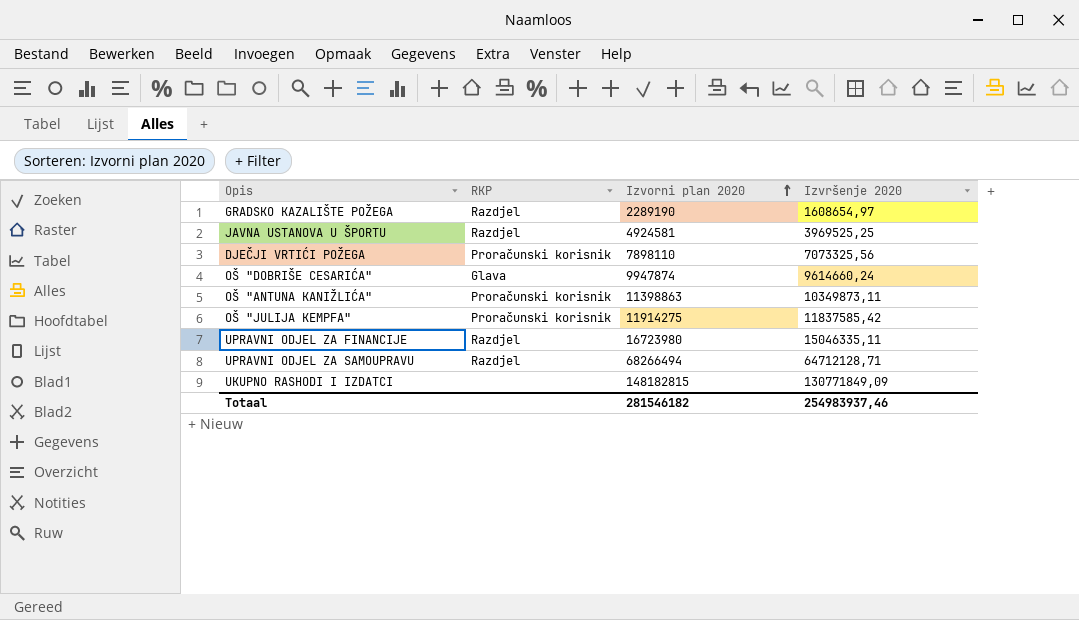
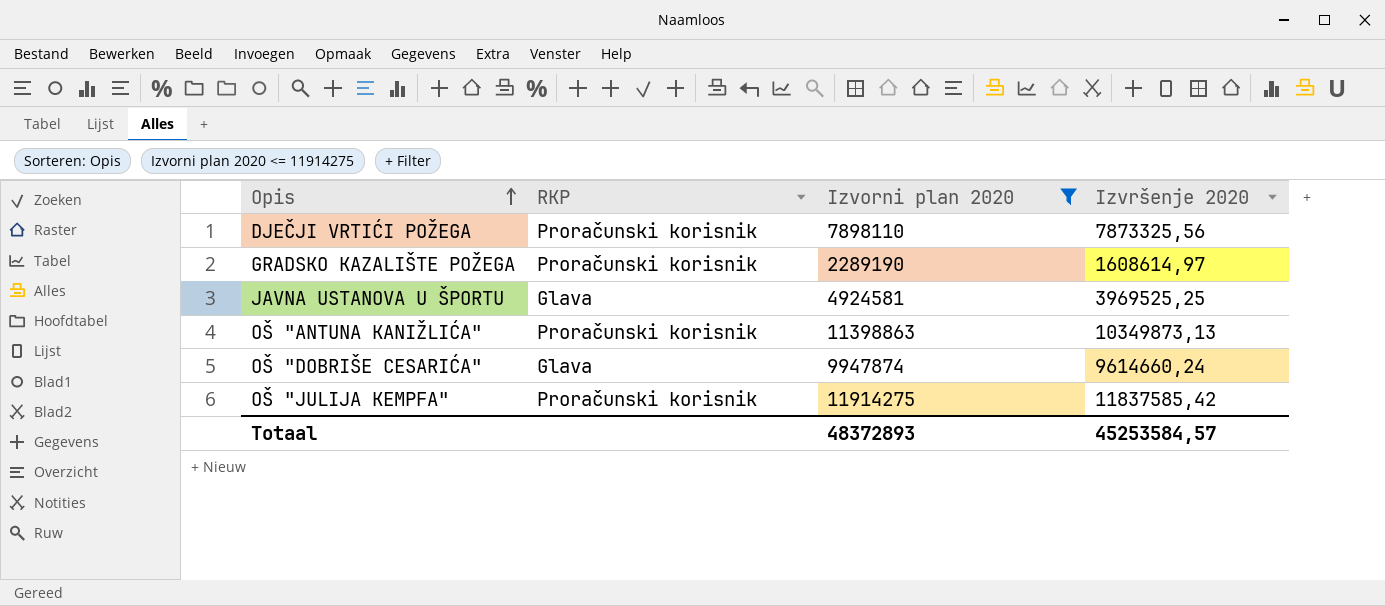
filter: none -> Izvorni plan 2020 <= 11914275
row order: Izvorni plan 2020 ascending -> Opis ascending
DJEČJI VRTIĆI POŽEGA | Izvršenje 2020: 7073325,56 -> 7873325,56
GRADSKO KAZALIŠTE POŽEGA | RKP: Razdjel -> Proračunski korisnik
GRADSKO KAZALIŠTE POŽEGA | Izvršenje 2020: 1608654,97 -> 1608614,97
JAVNA USTANOVA U ŠPORTU | RKP: Razdjel -> Glava
OŠ "ANTUNA KANIŽLIĆA" | Izvršenje 2020: 10349873,11 -> 10349873,13
Totaal | Izvorni plan 2020: 281546182 -> 48372893
Totaal | Izvršenje 2020: 254983937,46 -> 45253584,57

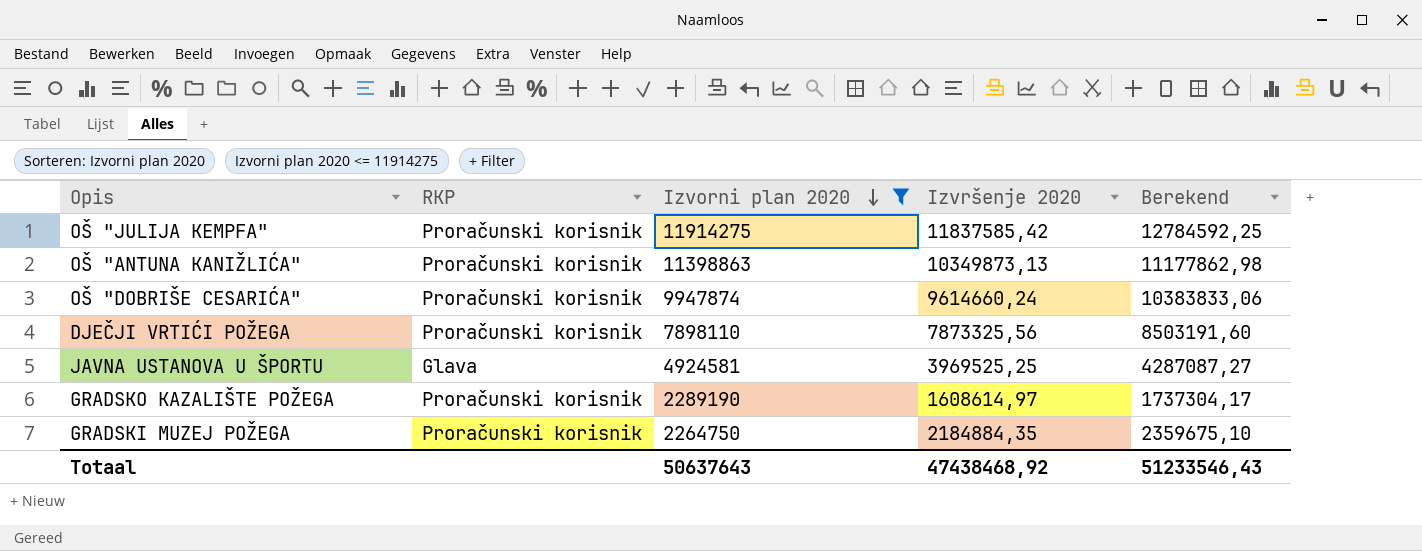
row order: Opis ascending -> Izvorni plan 2020 descending
column Berekend | formula: none -> [Izvršenje 2020] * 1,08
OŠ "DOBRIŠE CESARIĆA" | RKP: Glava -> Proračunski korisnik
row GRADSKI MUZEJ POŽEGA: none -> Proračunski korisnik | 2264750 | 2184884,35 | 2359675,10
Totaal | Izvorni plan 2020: 48372893 -> 50637643
Totaal | Izvršenje 2020: 45253584,57 -> 47438468,92

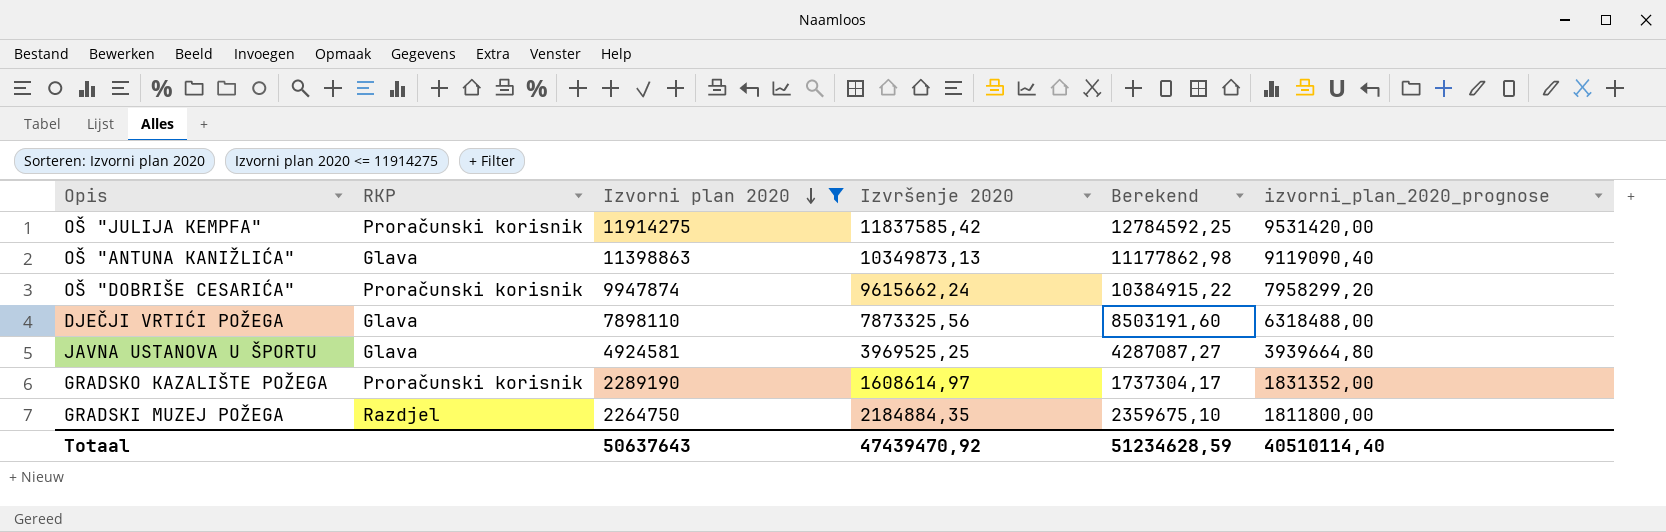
column izvorni_plan_2020_prognose | formula: none -> [Izvorni plan 2020] * 0,8
OŠ "ANTUNA KANIŽLIĆA" | RKP: Proračunski korisnik -> Glava
OŠ "DOBRIŠE CESARIĆA" | Izvršenje 2020: 9614660,24 -> 9615662,24
OŠ "DOBRIŠE CESARIĆA" | Berekend: 10383833,06 -> 10384915,22
DJEČJI VRTIĆI POŽEGA | RKP: Proračunski korisnik -> Glava
GRADSKI MUZEJ POŽEGA | RKP: Proračunski korisnik -> Razdjel
Totaal | Izvršenje 2020: 47438468,92 -> 47439470,92
Totaal | Berekend: 51233546,43 -> 51234628,59

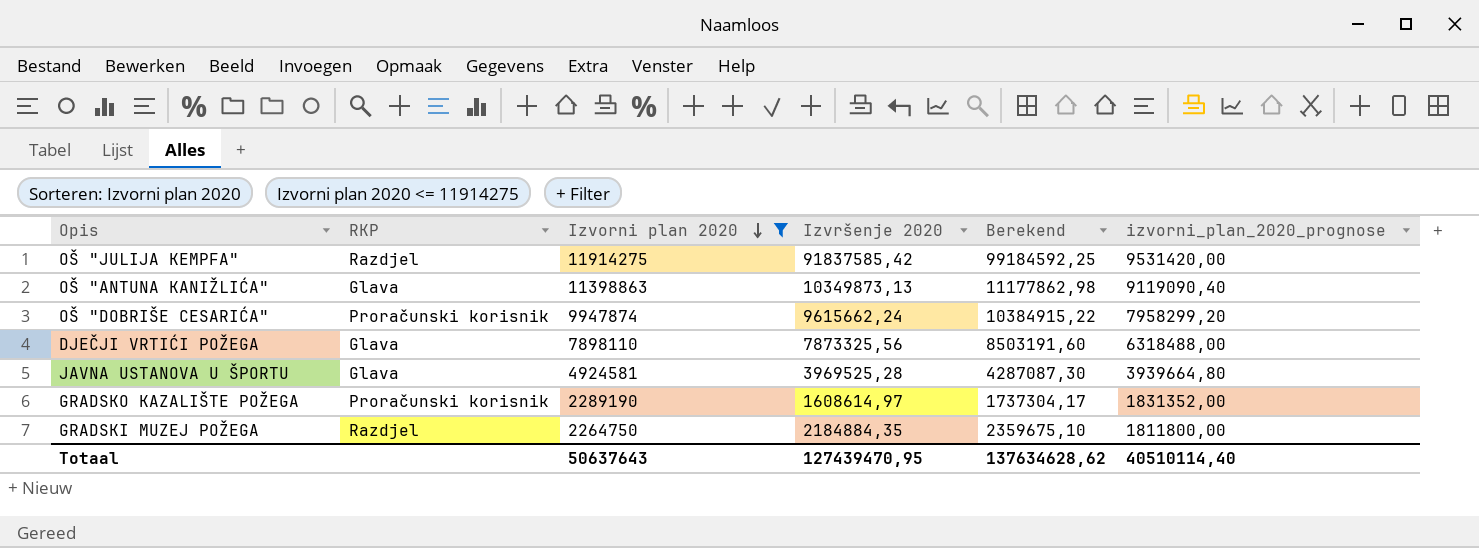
OŠ "JULIJA KEMPFA" | RKP: Proračunski korisnik -> Razdjel
OŠ "JULIJA KEMPFA" | Izvršenje 2020: 11837585,42 -> 91837585,42
OŠ "JULIJA KEMPFA" | Berekend: 12784592,25 -> 99184592,25
JAVNA USTANOVA U ŠPORTU | Izvršenje 2020: 3969525,25 -> 3969525,28
JAVNA USTANOVA U ŠPORTU | Berekend: 4287087,27 -> 4287087,30
Totaal | Izvršenje 2020: 47439470,92 -> 127439470,95
Totaal | Berekend: 51234628,59 -> 137634628,62

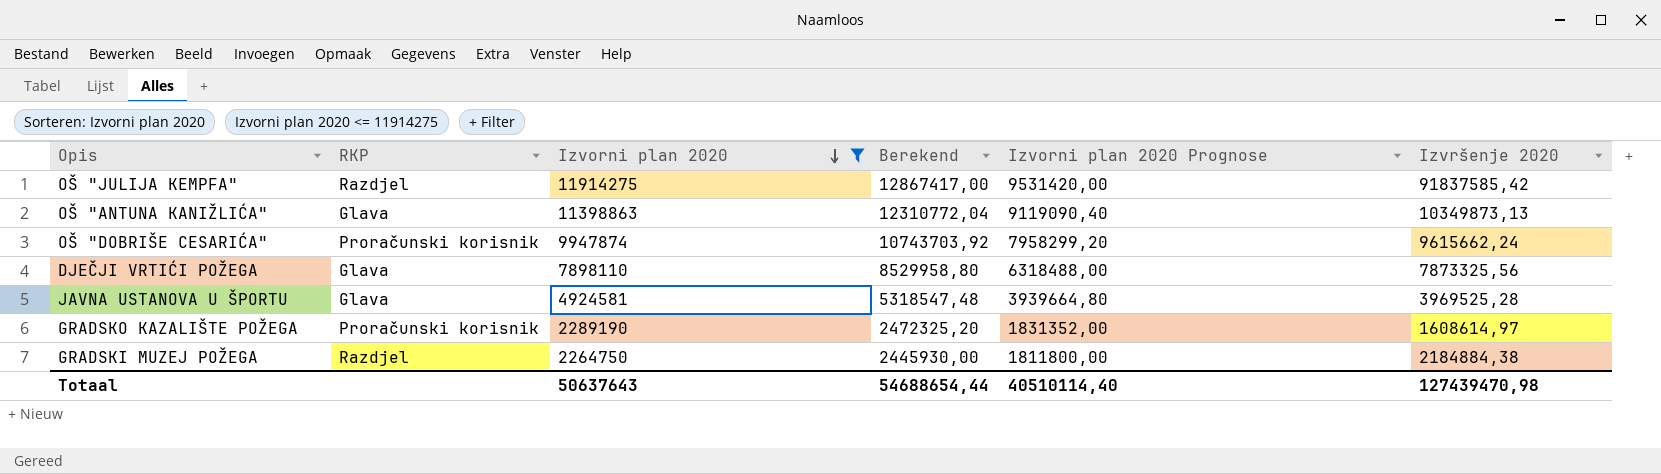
column Berekend | formula: [Izvršenje 2020] * 1,08 -> [Izvorni plan 2020] * 1,08
column name: izvorni_plan_2020_prognose -> Izvorni plan 2020 Prognose
column Izvršenje 2020 | position: 4 -> 6
GRADSKI MUZEJ POŽEGA | Izvršenje 2020: 2184884,35 -> 2184884,38
Totaal | Berekend: 137634628,62 -> 54688654,44
Totaal | Izvršenje 2020: 127439470,95 -> 127439470,98

